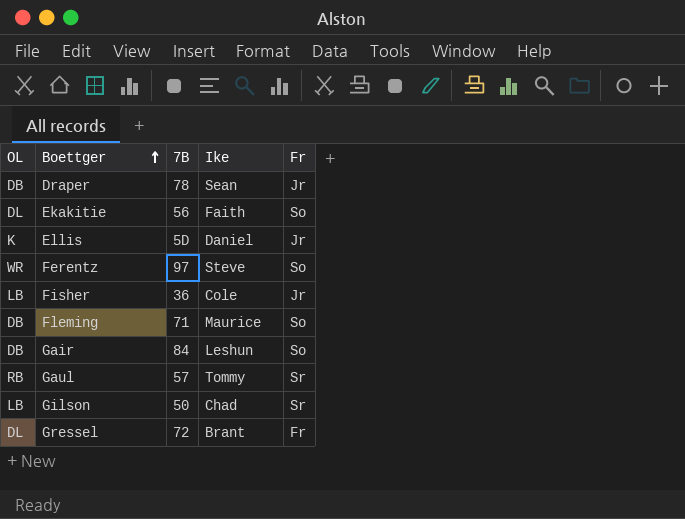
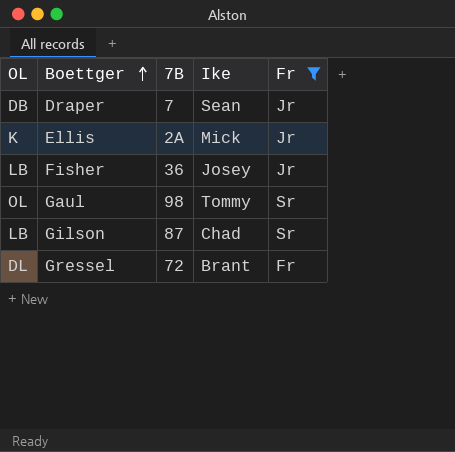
filter: none -> Fr != So
Draper | 7B: 78 -> 7
Ellis | 7B: 5D -> 2A
Ellis | Ike: Daniel -> Mick
Fisher | Ike: Cole -> Josey
Gaul | OL: RB -> OL
Gaul | 7B: 57 -> 98
Gilson | 7B: 50 -> 87

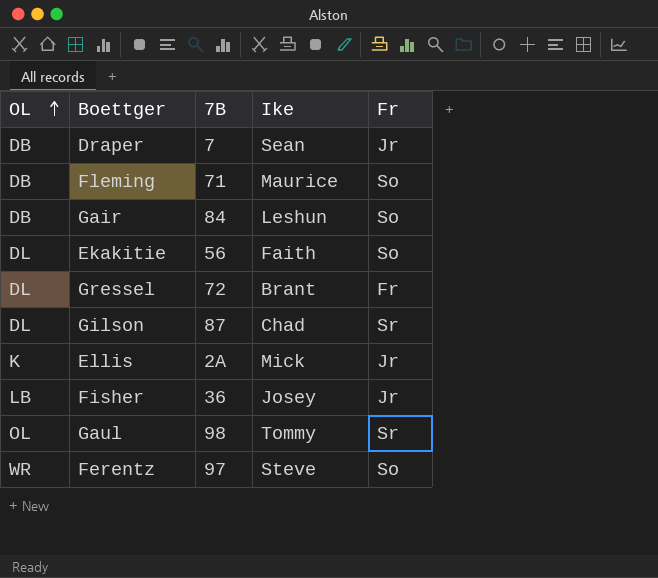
filter: Fr != So -> none
row order: Boettger ascending -> OL ascending
Gilson | OL: LB -> DL

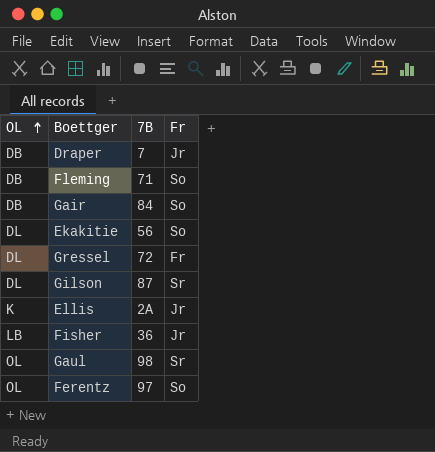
column Ike | position: 4 -> none
Ferentz | OL: WR -> OL

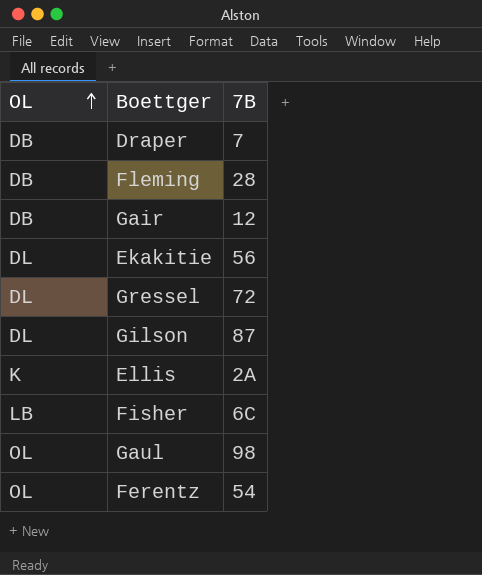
column Fr | position: 4 -> none
Fleming | 7B: 71 -> 28
Gair | 7B: 84 -> 12
Fisher | 7B: 36 -> 6C
Ferentz | 7B: 97 -> 54

